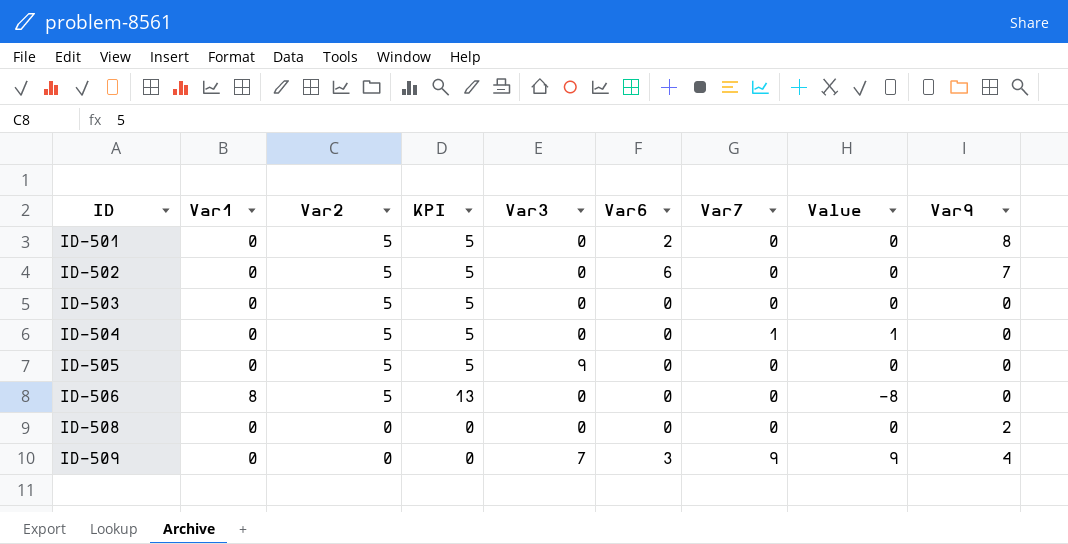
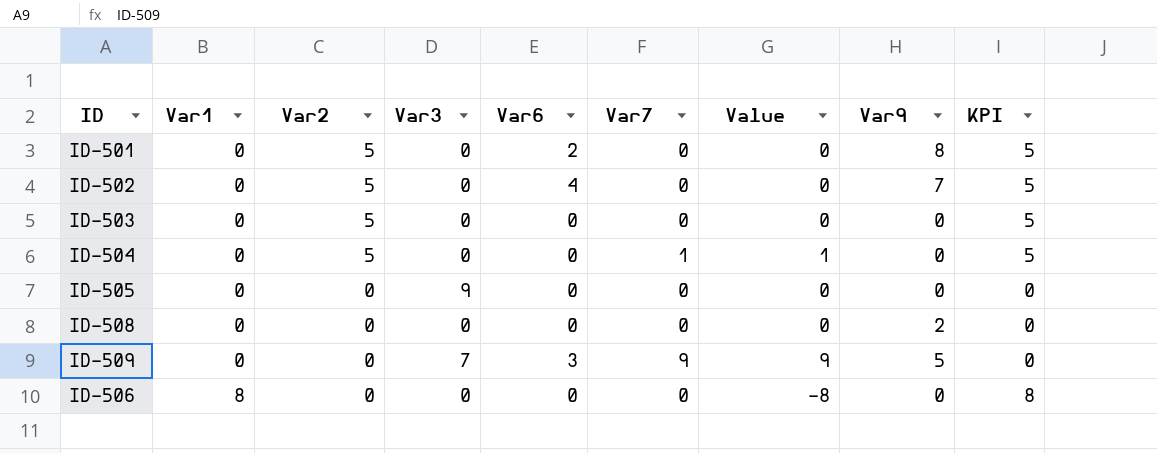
row order: ID ascending -> Var1 ascending
column KPI | position: 4 -> 9
ID-502 | Var6: 6 -> 4
ID-505 | Var2: 5 -> 0
ID-505 | KPI: 5 -> 0
ID-509 | Var9: 4 -> 5
ID-506 | Var2: 5 -> 0
ID-506 | KPI: 13 -> 8

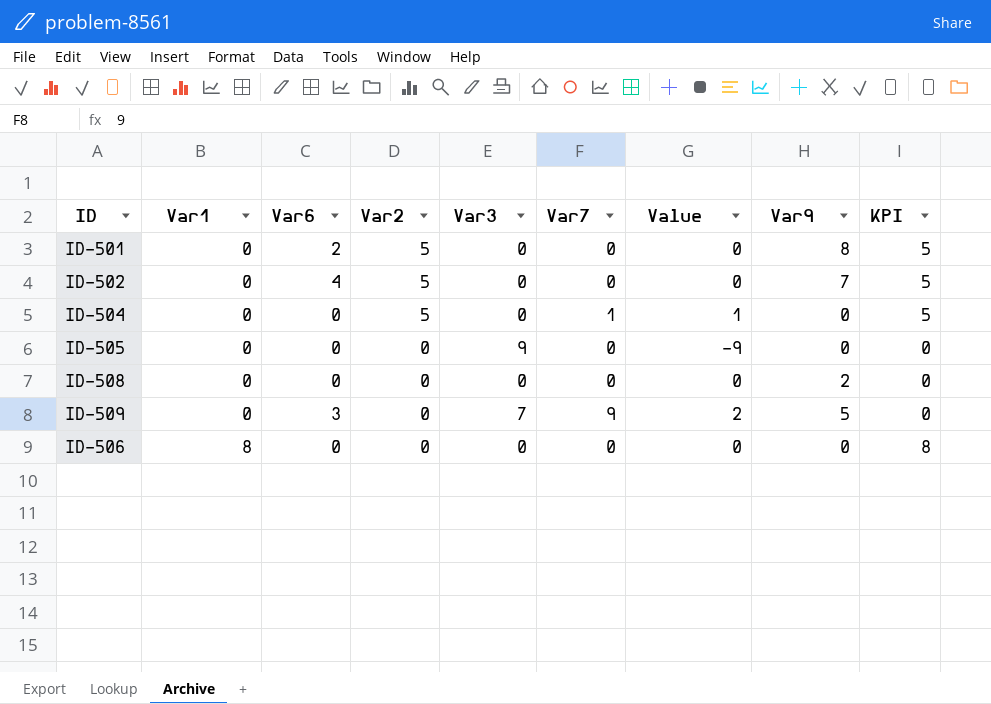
column Var6 | position: 5 -> 3
column Value | formula: [Var7] - [Var1] -> [Var7] - [Var3]
row ID-503: 0 | 5 | 0 | 0 | 0 | 0 | 0 | 5 -> none

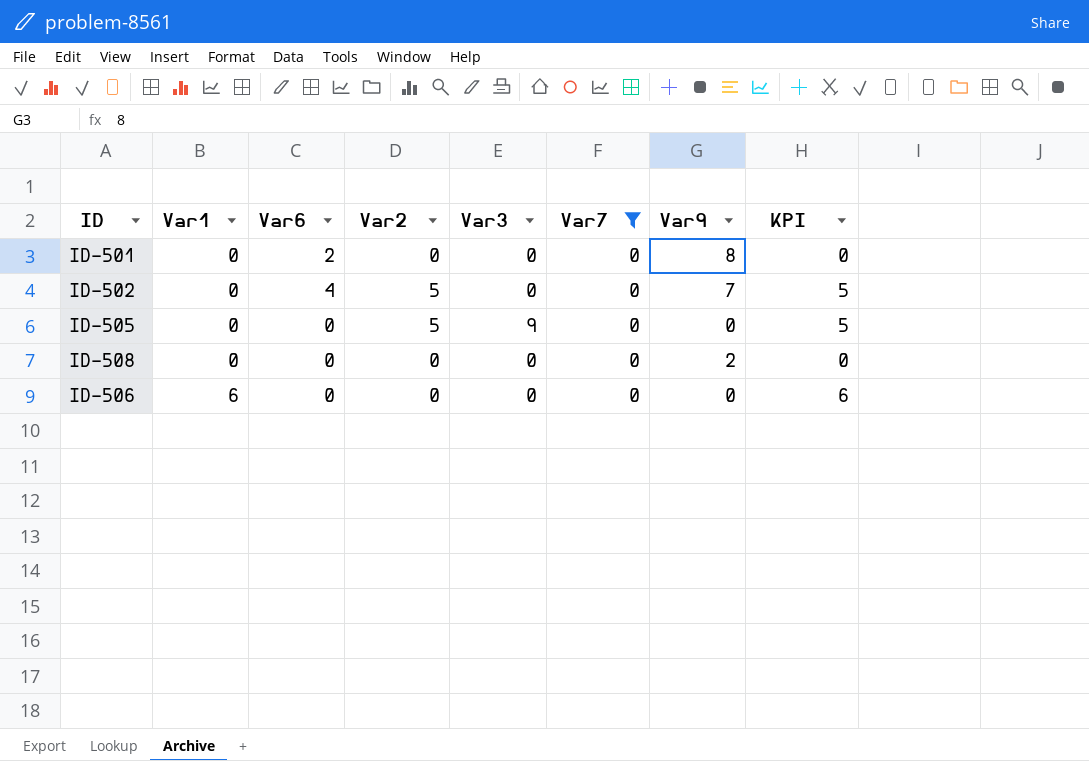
filter: none -> Var7 = 0
column Value | formula: [Var7] - [Var3] -> none
ID-501 | Var2: 5 -> 0
ID-501 | KPI: 5 -> 0
ID-505 | Var2: 0 -> 5
ID-505 | KPI: 0 -> 5
ID-506 | Var1: 8 -> 6
ID-506 | KPI: 8 -> 6

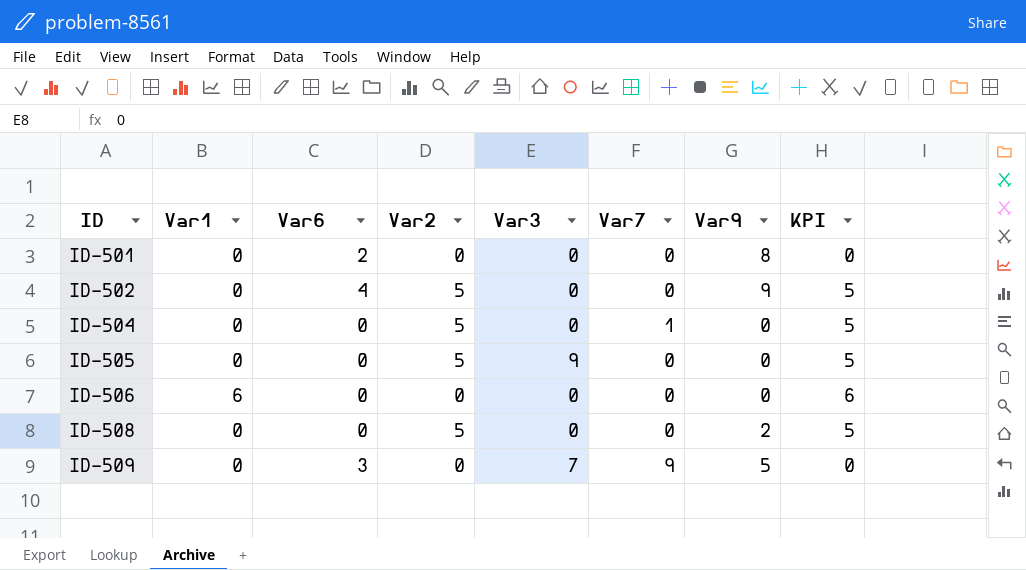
filter: Var7 = 0 -> none
row order: Var1 ascending -> ID ascending
ID-502 | Var9: 7 -> 9
ID-508 | Var2: 0 -> 5
ID-508 | KPI: 0 -> 5

